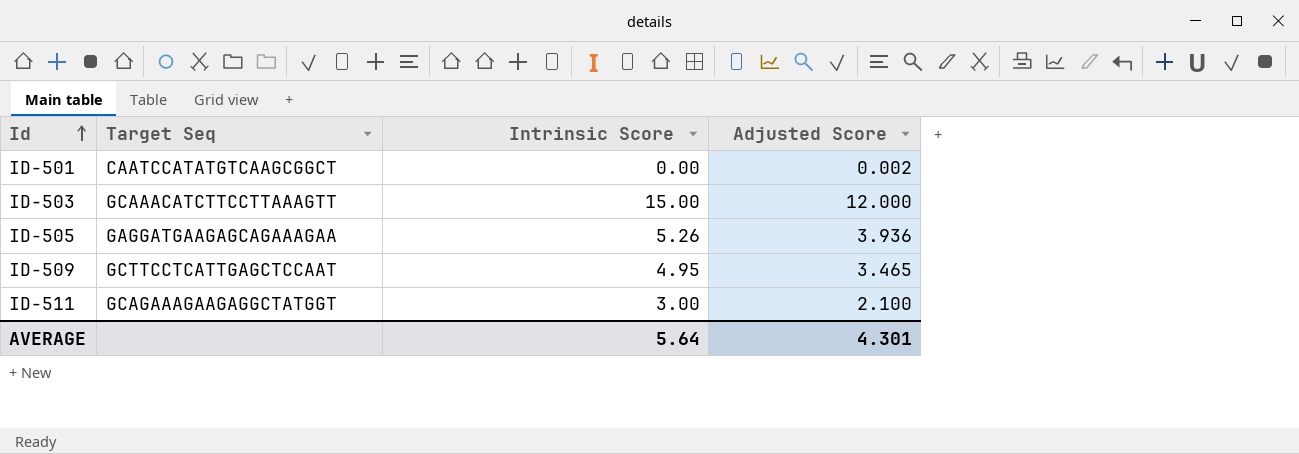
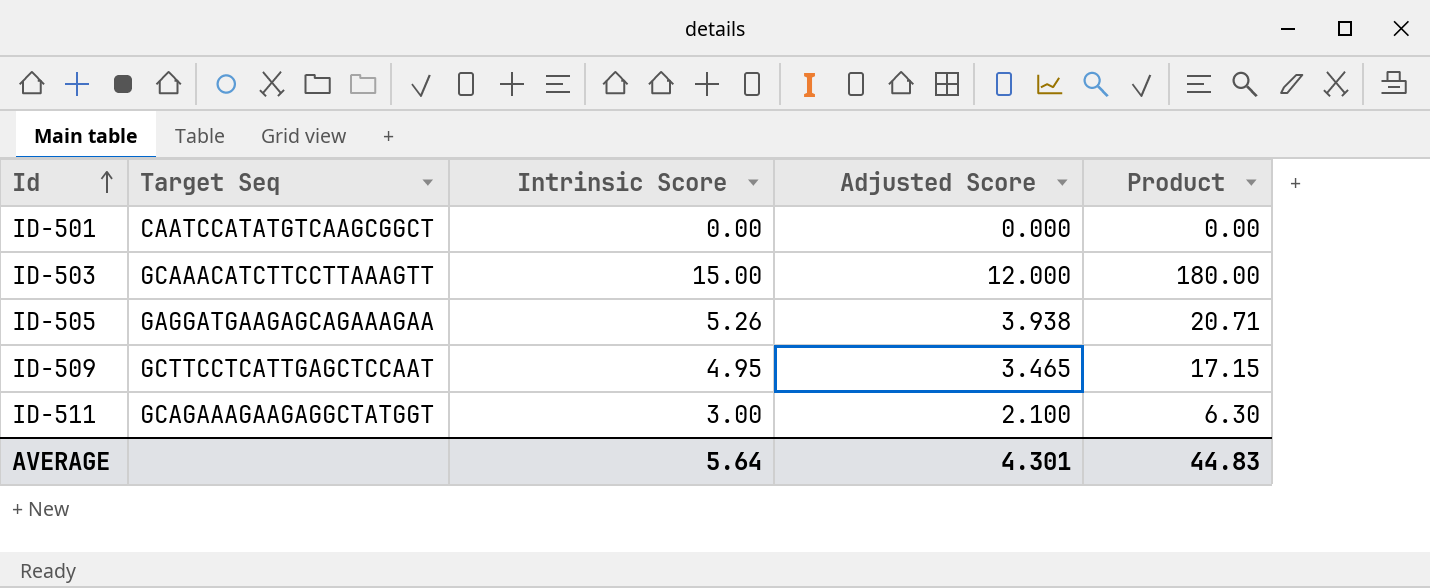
column Product | formula: none -> [Intrinsic Score] * [Adjusted Score]
ID-501 | Adjusted Score: 0.002 -> 0.000
ID-505 | Adjusted Score: 3.936 -> 3.938

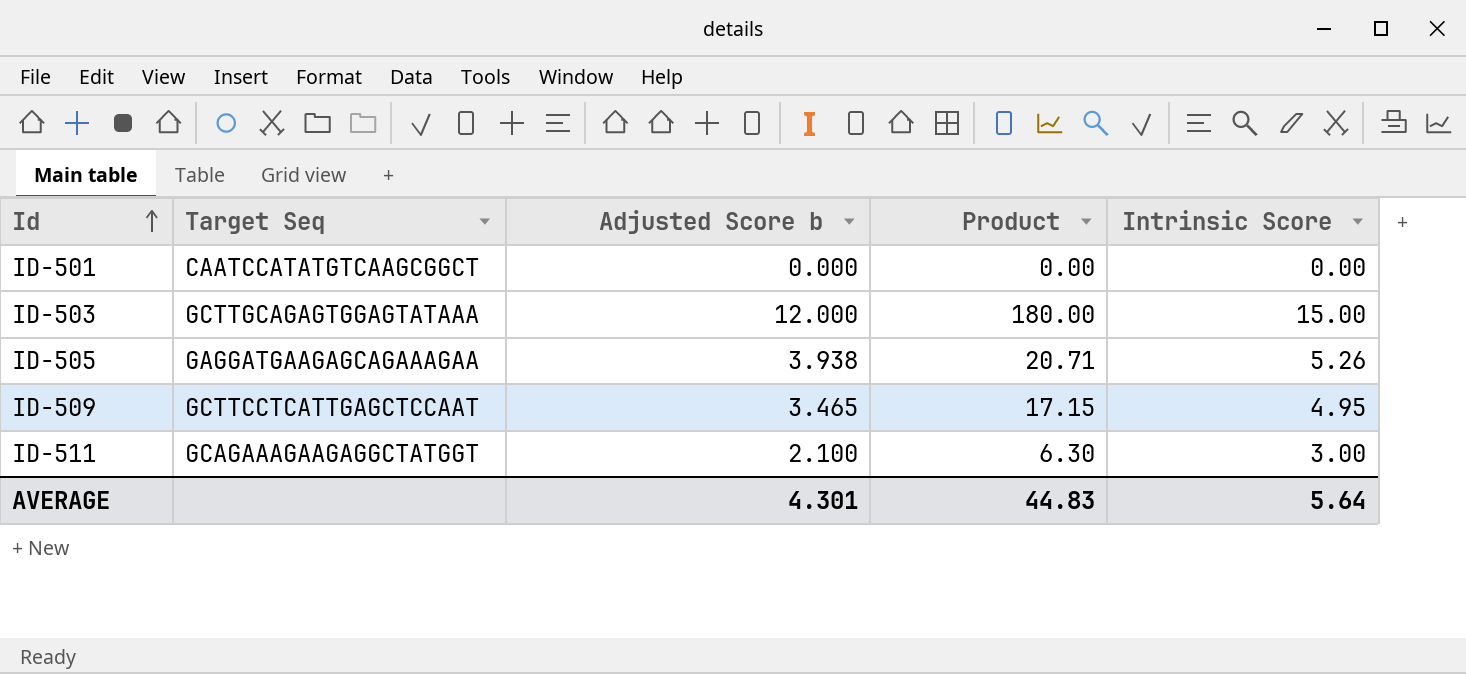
column name: Adjusted Score -> Adjusted Score b
column Intrinsic Score | position: 3 -> 5
ID-503 | Target Seq: GCAAACATCTTCCTTAAAGTT -> GCTTGCAGAGTGGAGTATAAA

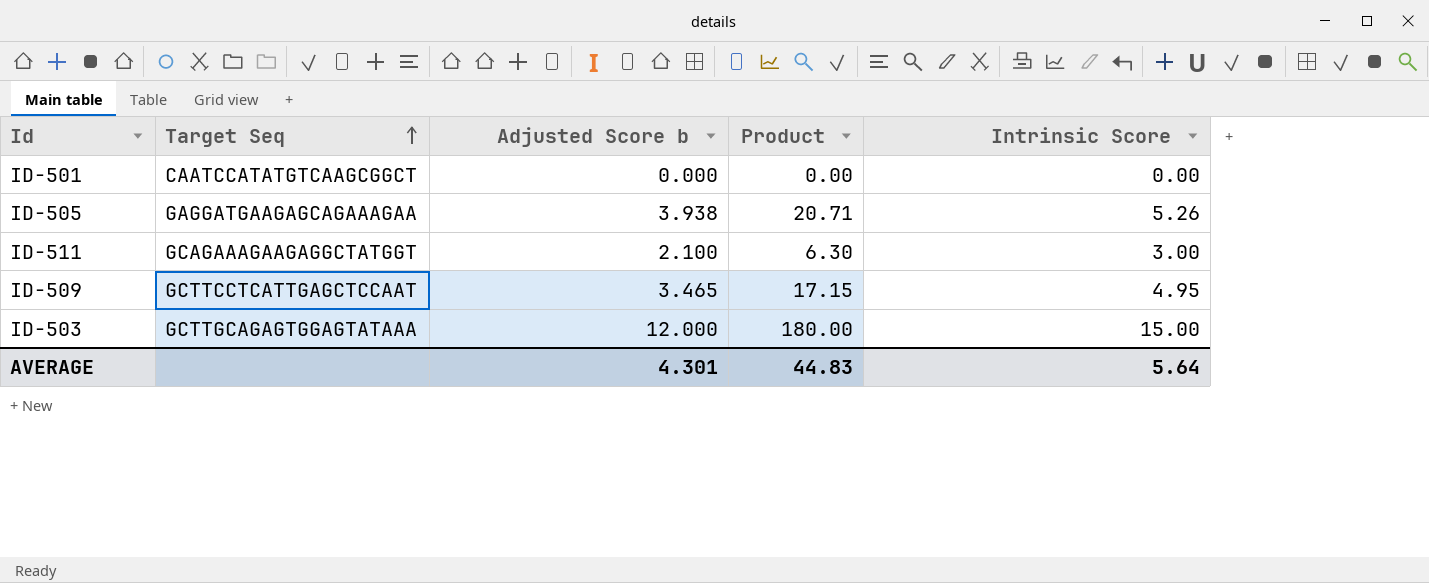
row order: Id ascending -> Target Seq ascending

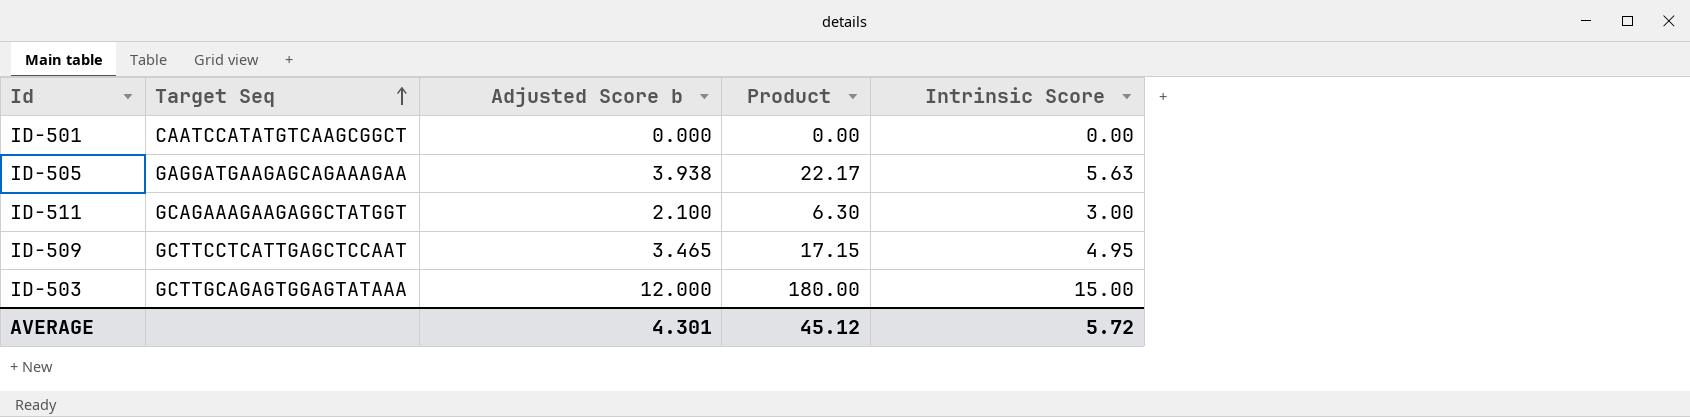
ID-505 | Product: 20.71 -> 22.17
ID-505 | Intrinsic Score: 5.26 -> 5.63
AVERAGE | Product: 44.83 -> 45.12
AVERAGE | Intrinsic Score: 5.64 -> 5.72

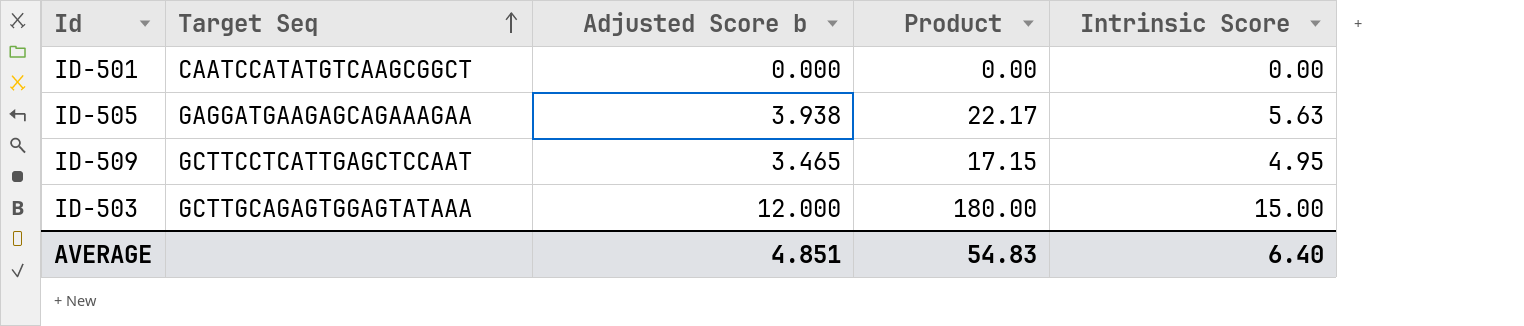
row ID-511: GCAGAAAGAAGAGGCTATGGT | 2.100 | 6.30 | 3.00 -> none
AVERAGE | Adjusted Score b: 4.301 -> 4.851
AVERAGE | Product: 45.12 -> 54.83
AVERAGE | Intrinsic Score: 5.72 -> 6.40

